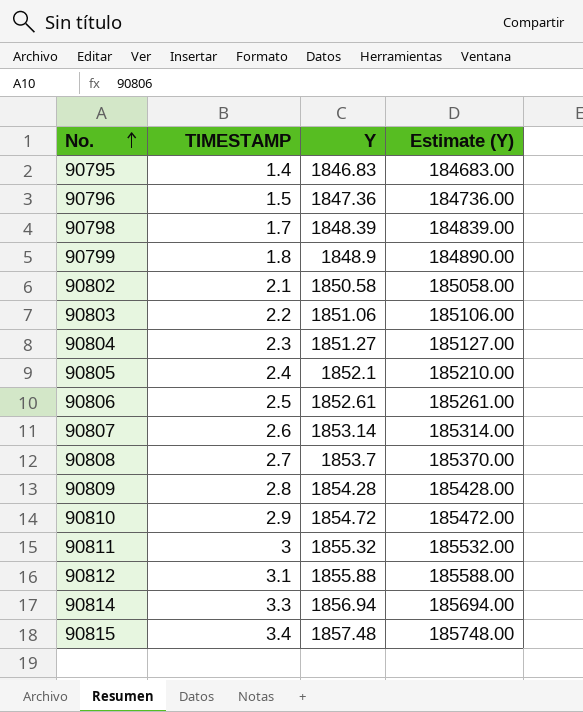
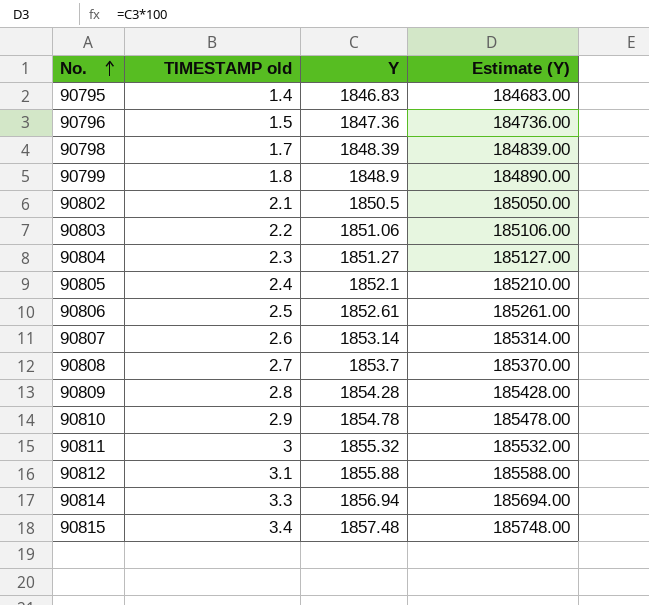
column name: TIMESTAMP -> TIMESTAMP old
90802 | Y: 1850.58 -> 1850.5
90802 | Estimate (Y): 185058.00 -> 185050.00
90810 | Y: 1854.72 -> 1854.78
90810 | Estimate (Y): 185472.00 -> 185478.00

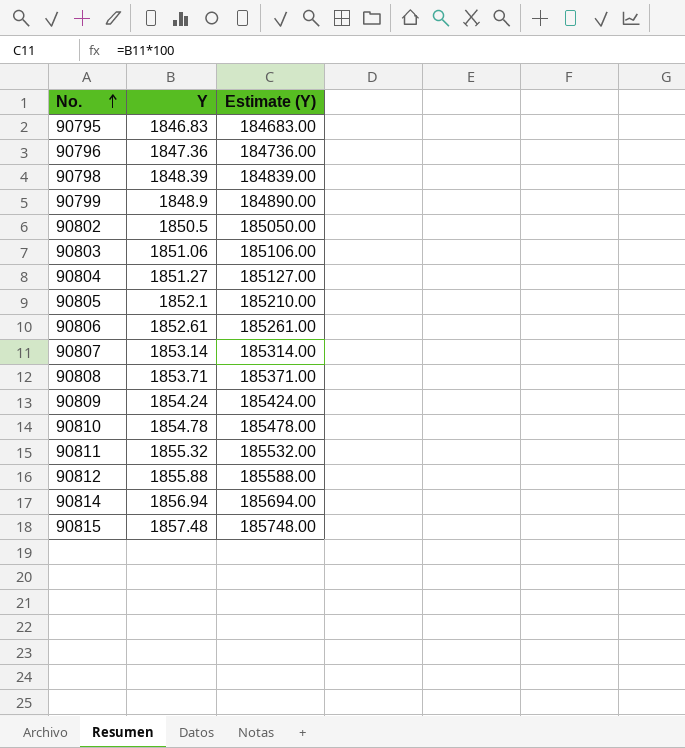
column TIMESTAMP old | position: 2 -> none
90808 | Y: 1853.7 -> 1853.71
90808 | Estimate (Y): 185370.00 -> 185371.00
90809 | Y: 1854.28 -> 1854.24
90809 | Estimate (Y): 185428.00 -> 185424.00

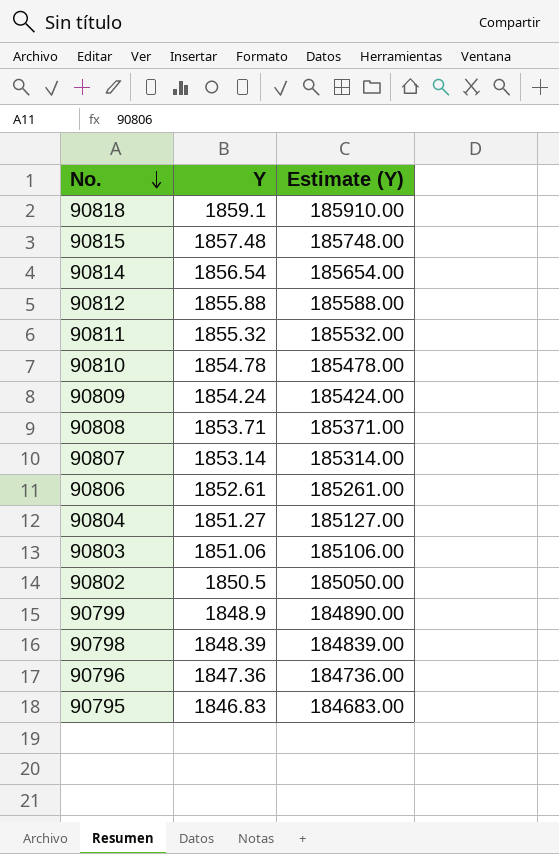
row order: No. ascending -> No. descending
row 90805: 1852.1 | 185210.00 -> none
row 90818: none -> 1859.1 | 185910.00
90814 | Y: 1856.94 -> 1856.54
90814 | Estimate (Y): 185694.00 -> 185654.00

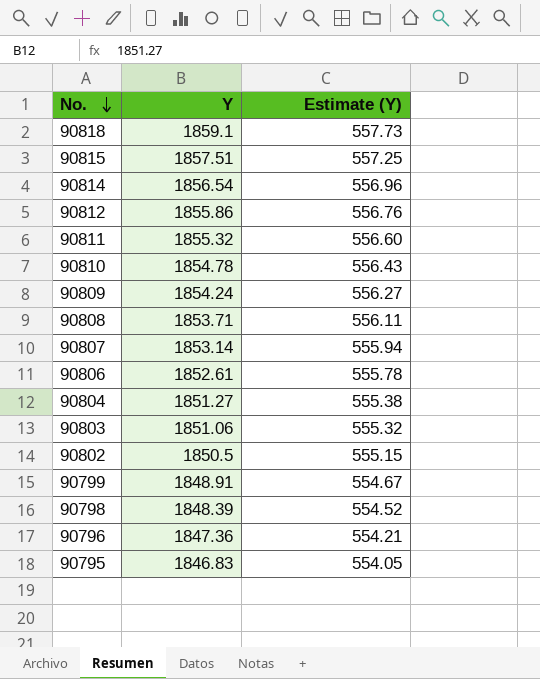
column Estimate (Y) | formula: [Y] * 100 -> [Y] * 0.3
90815 | Y: 1857.48 -> 1857.51
90812 | Y: 1855.88 -> 1855.86
90799 | Y: 1848.9 -> 1848.91

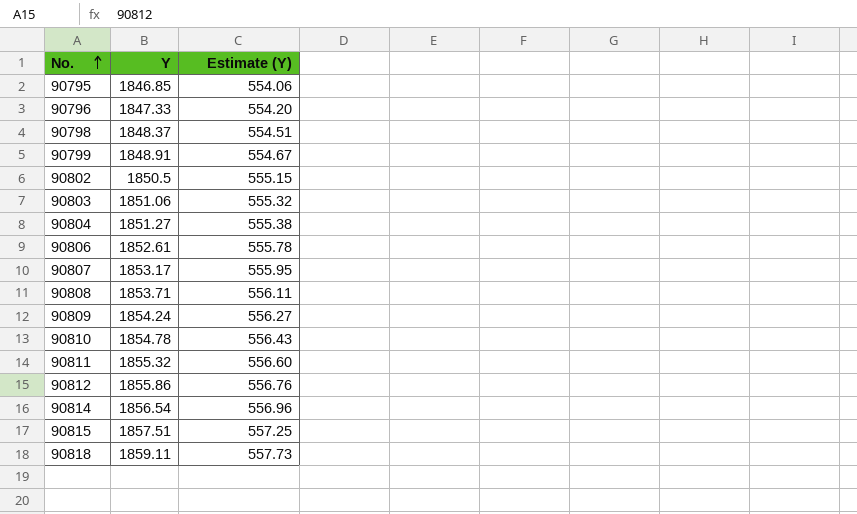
row order: No. descending -> No. ascending
90795 | Y: 1846.83 -> 1846.85
90795 | Estimate (Y): 554.05 -> 554.06
90796 | Y: 1847.36 -> 1847.33
90796 | Estimate (Y): 554.21 -> 554.20
90798 | Y: 1848.39 -> 1848.37
90798 | Estimate (Y): 554.52 -> 554.51
90807 | Y: 1853.14 -> 1853.17
90807 | Estimate (Y): 555.94 -> 555.95
90818 | Y: 1859.1 -> 1859.11

